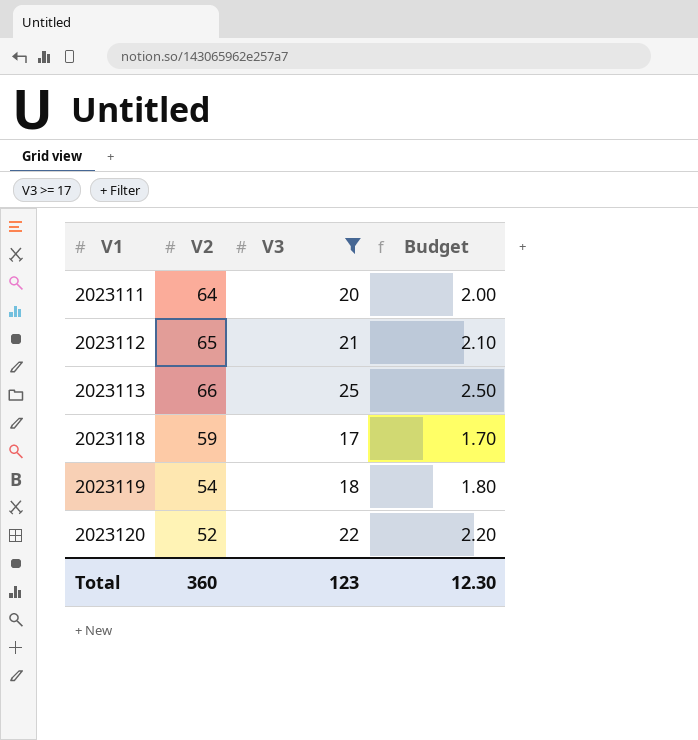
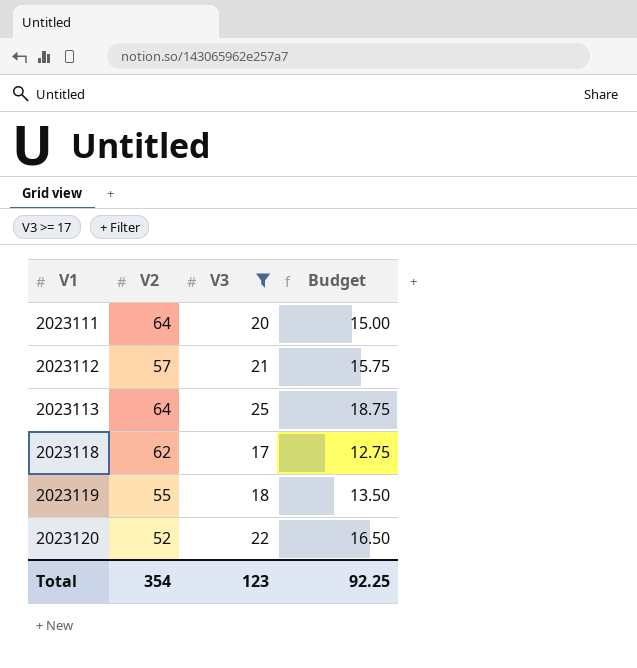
column Budget | formula: [V3] * 0.1 -> [V3] * 0.75
2023112 | V2: 65 -> 57
2023113 | V2: 66 -> 64
2023118 | V2: 59 -> 62
2023119 | V2: 54 -> 55
Total | V2: 360 -> 354
Total | Budget: 12.30 -> 92.25

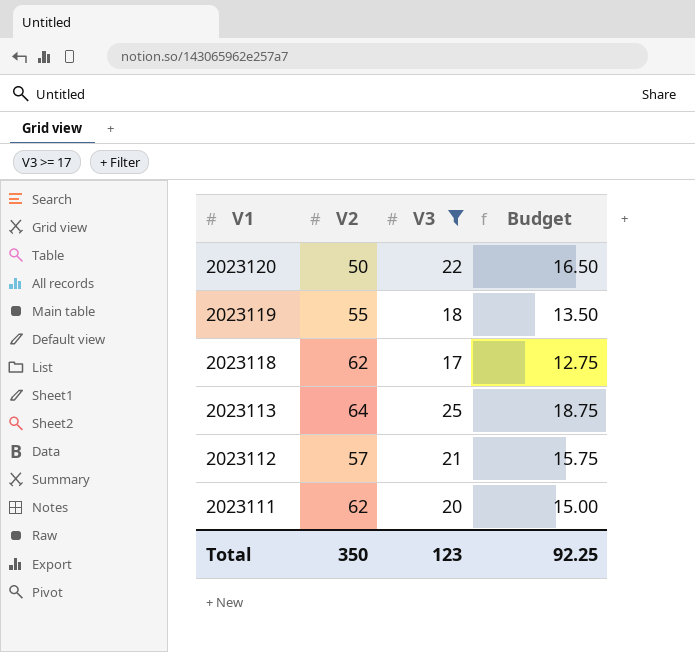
row order: V1 ascending -> V1 descending
2023120 | V2: 52 -> 50
2023111 | V2: 64 -> 62
Total | V2: 354 -> 350

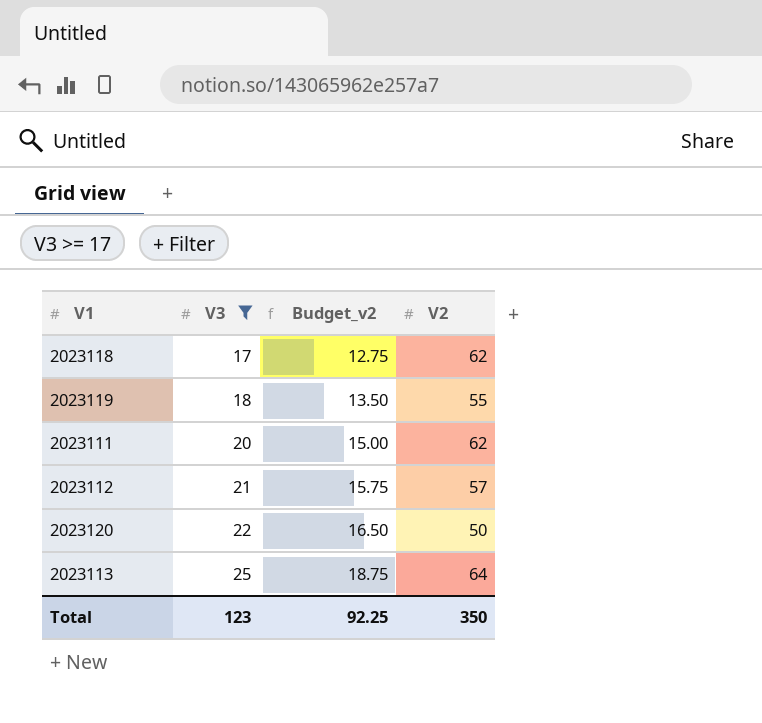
row order: V1 descending -> V3 ascending
column name: Budget -> Budget_v2
column V2 | position: 2 -> 4

